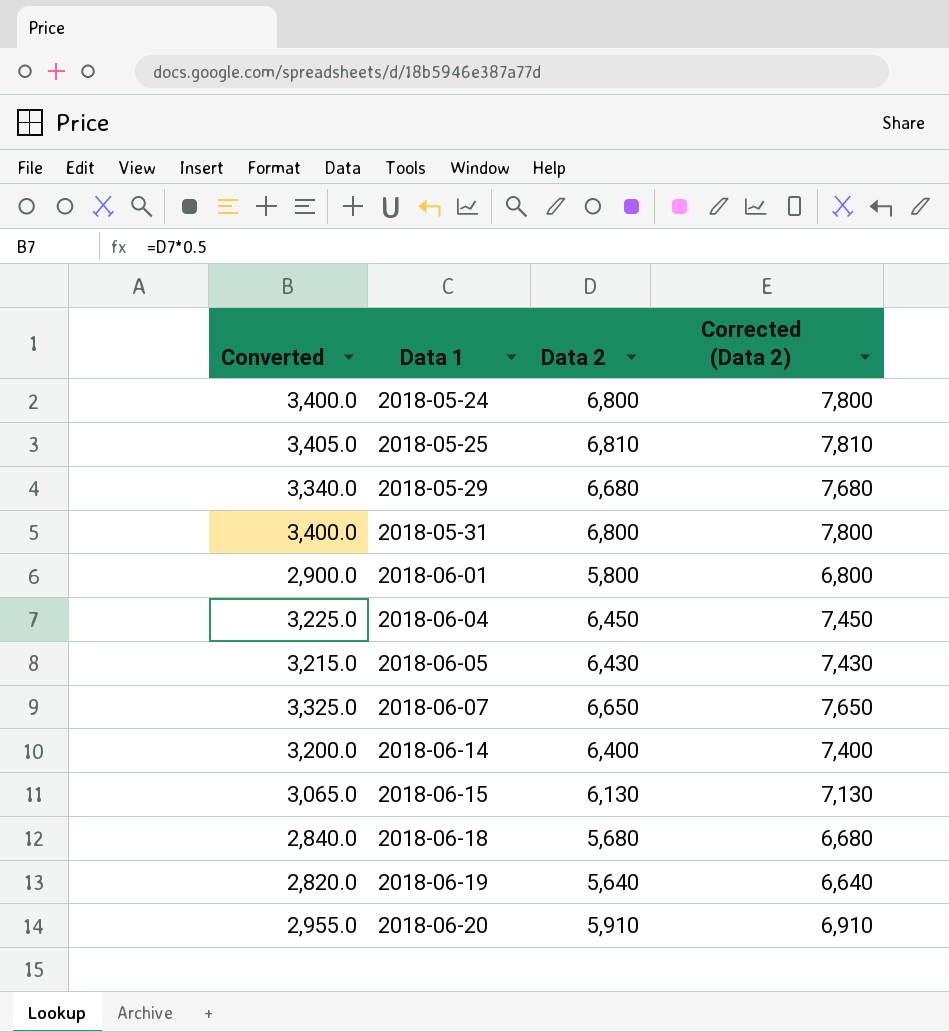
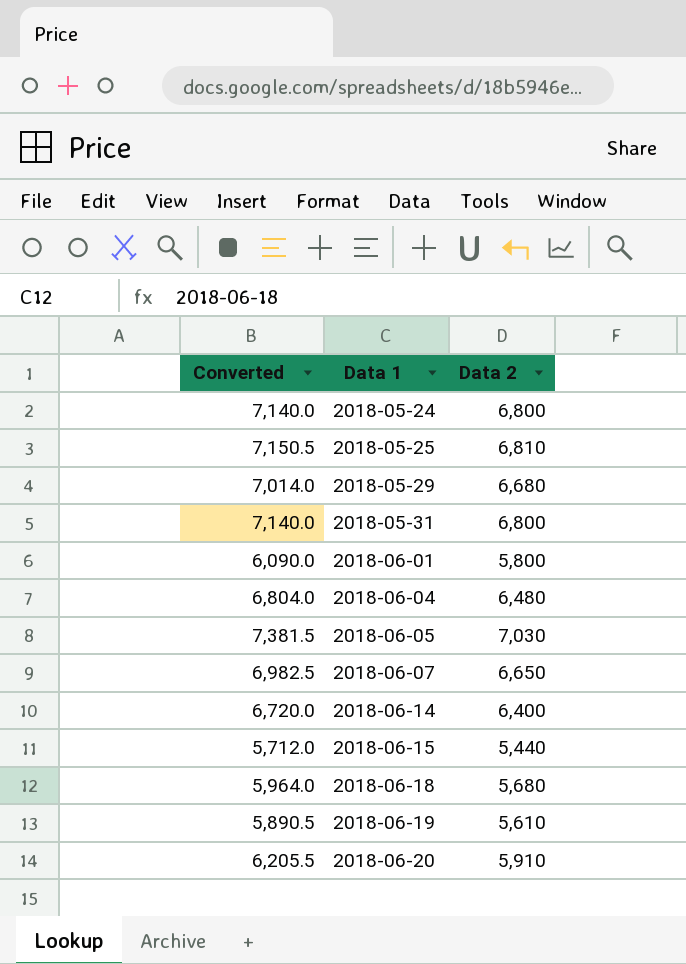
column Corrected (Data 2) | formula: [Data 2] + 1000 -> none
column Converted | formula: [Data 2] * 0.5 -> [Data 2] * 1.05
2018-06-04 | Data 2: 6,450 -> 6,480
2018-06-05 | Data 2: 6,430 -> 7,030
2018-06-15 | Data 2: 6,130 -> 5,440
2018-06-19 | Data 2: 5,640 -> 5,610

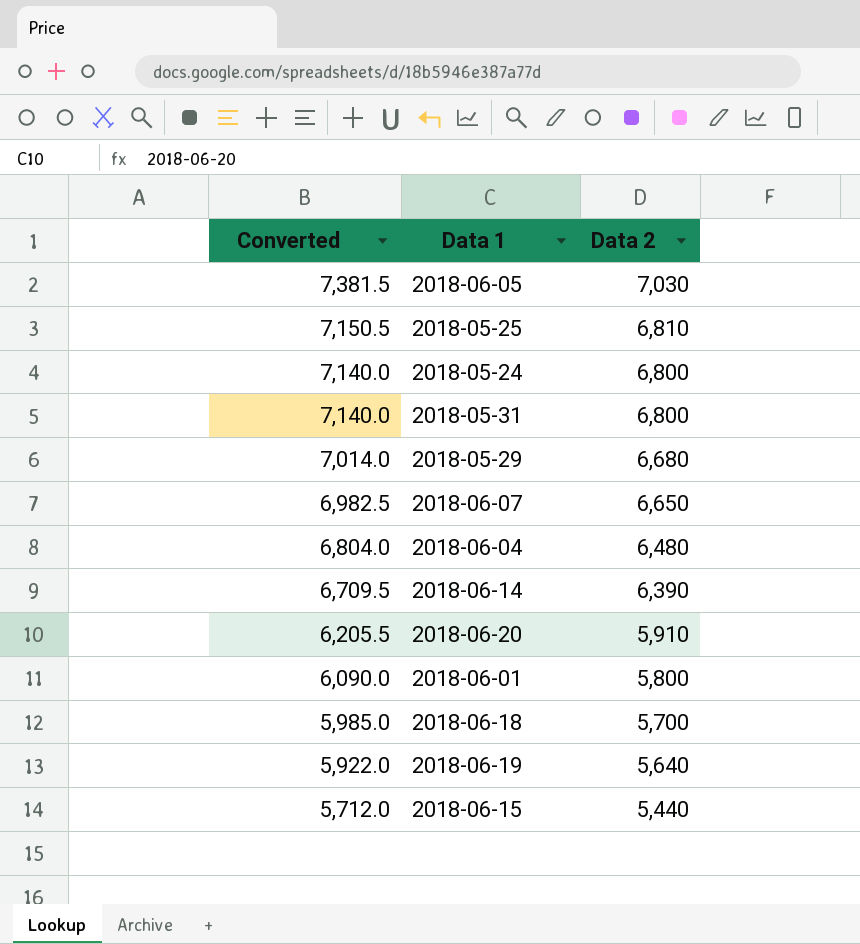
row order: Data 1 ascending -> Converted descending
2018-06-14 | Converted: 6,720.0 -> 6,709.5
2018-06-14 | Data 2: 6,400 -> 6,390
2018-06-18 | Converted: 5,964.0 -> 5,985.0
2018-06-18 | Data 2: 5,680 -> 5,700
2018-06-19 | Converted: 5,890.5 -> 5,922.0
2018-06-19 | Data 2: 5,610 -> 5,640

